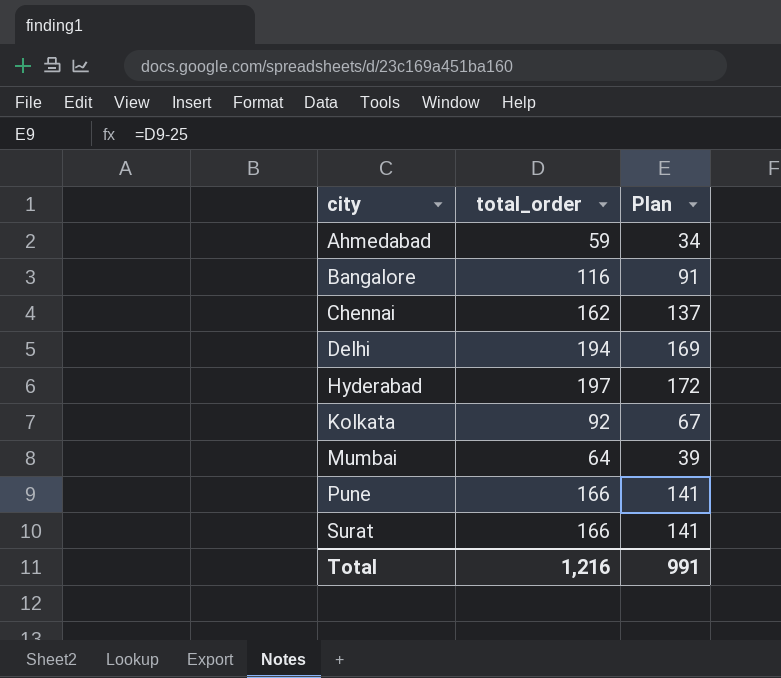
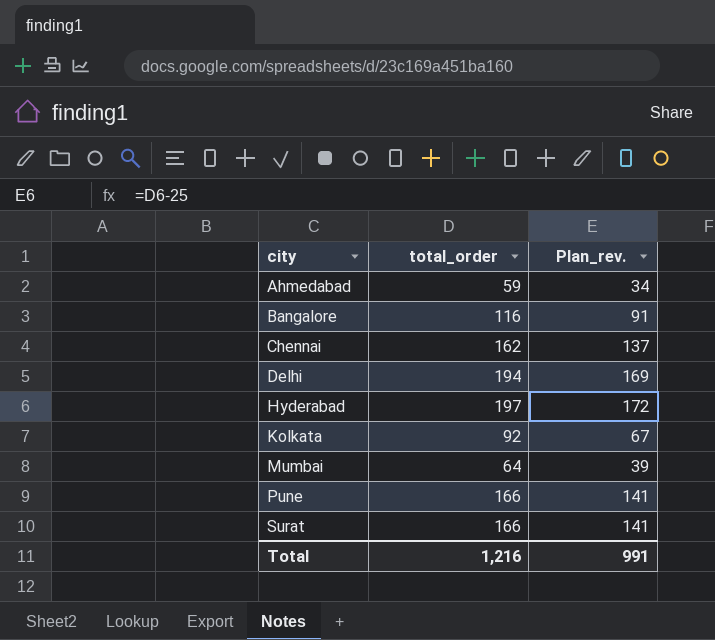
column name: Plan -> Plan_rev.

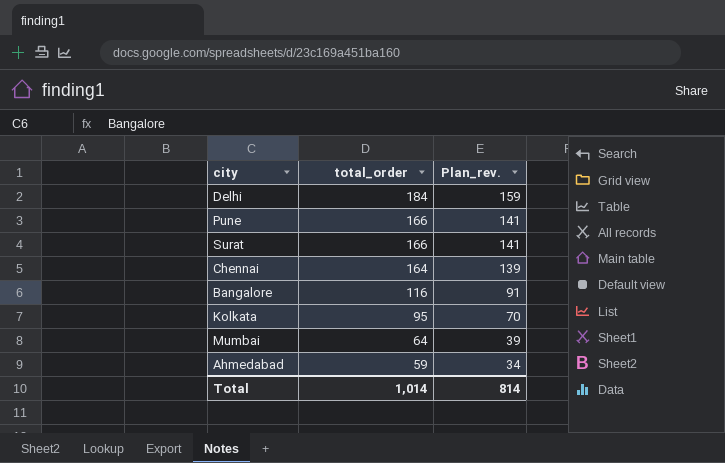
row order: city ascending -> total_order descending
row Hyderabad: 197 | 172 -> none
Delhi | total_order: 194 -> 184
Delhi | Plan_rev.: 169 -> 159
Chennai | total_order: 162 -> 164
Chennai | Plan_rev.: 137 -> 139
Kolkata | total_order: 92 -> 95
Kolkata | Plan_rev.: 67 -> 70
Total | total_order: 1,216 -> 1,014
Total | Plan_rev.: 991 -> 814

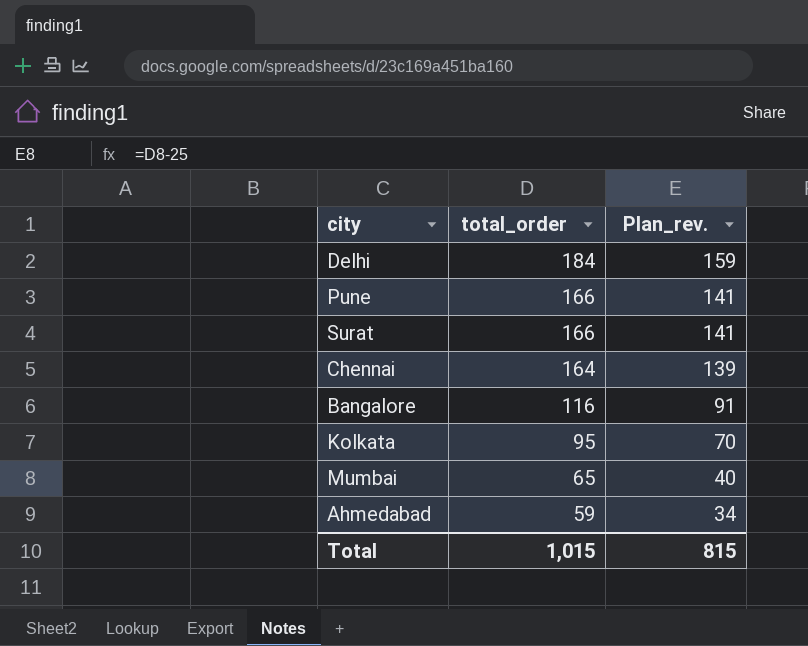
Mumbai | total_order: 64 -> 65
Mumbai | Plan_rev.: 39 -> 40
Total | total_order: 1,014 -> 1,015
Total | Plan_rev.: 814 -> 815

